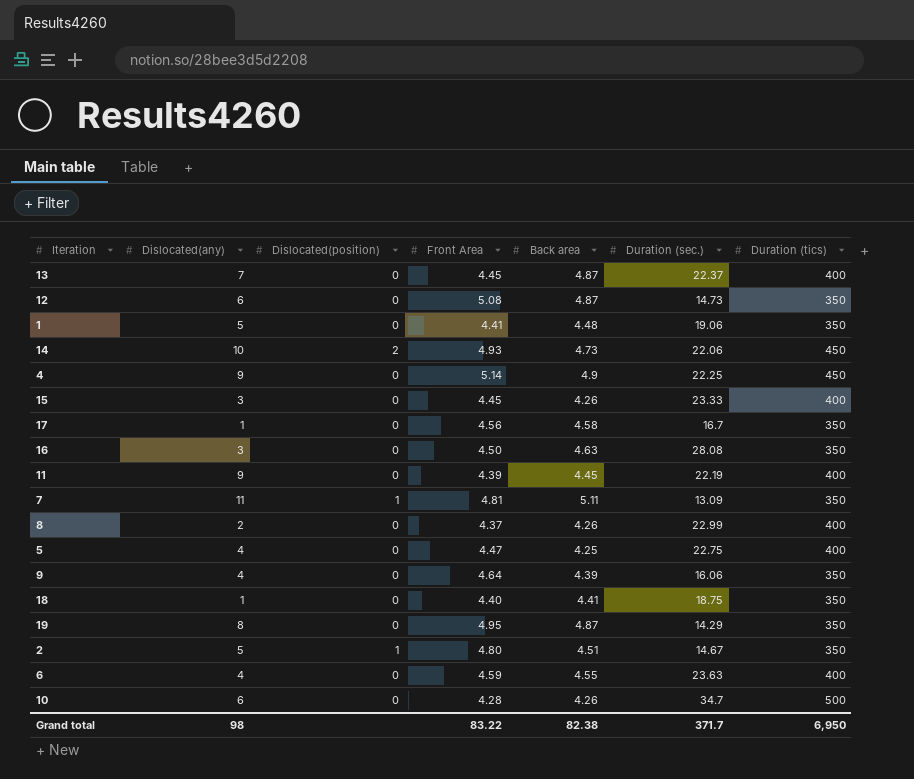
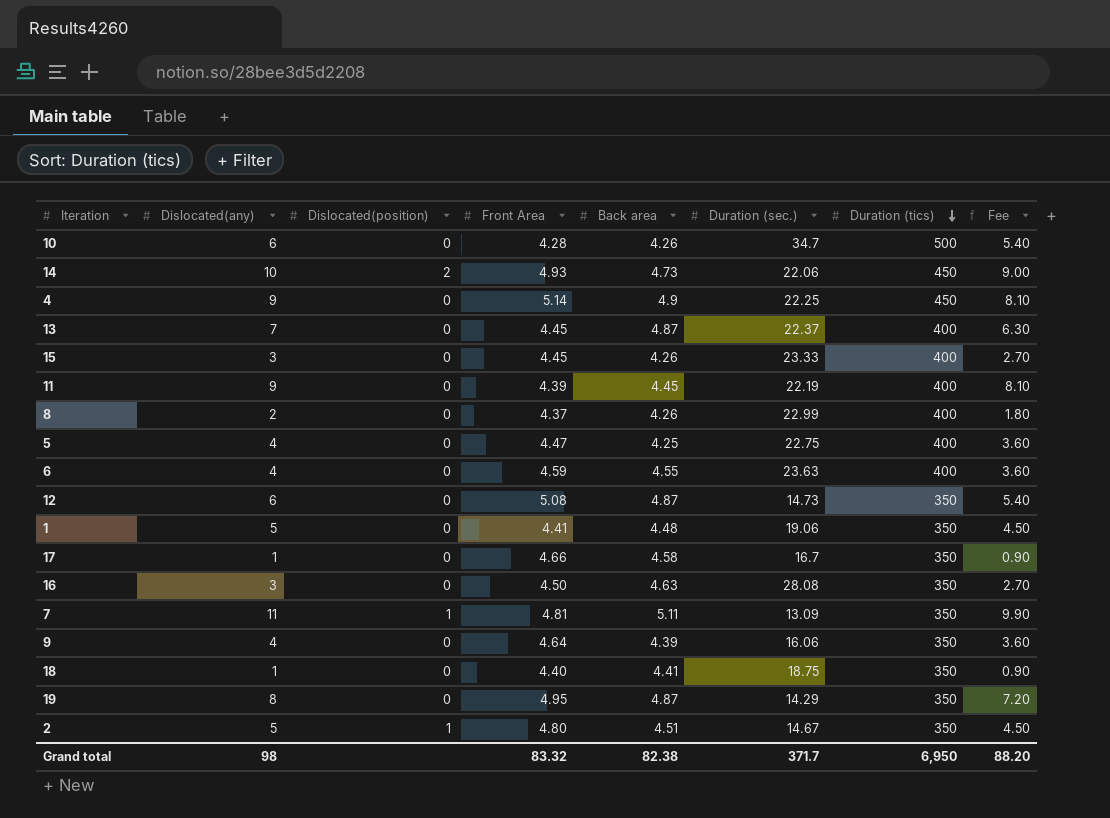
row order: none -> Duration (tics) descending
column Fee | formula: none -> [Dislocated(any)] * 0.9
17 | Front Area: 4.56 -> 4.66
Grand total | Front Area: 83.22 -> 83.32

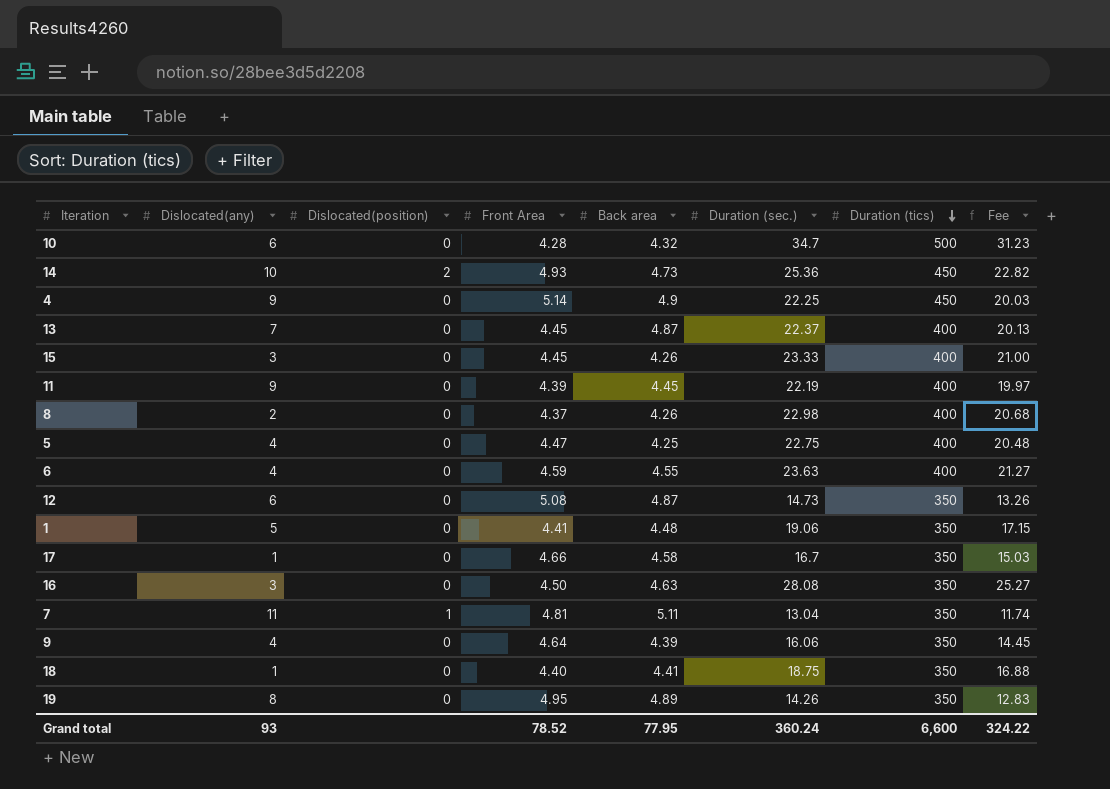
column Fee | formula: [Dislocated(any)] * 0.9 -> [Duration (sec.)] * 0.9
row 2: 5 | 1 | 4.80 | 4.51 | 14.67 | 350 | 4.50 -> none
10 | Back area: 4.26 -> 4.32
14 | Duration (sec.): 22.06 -> 25.36
8 | Duration (sec.): 22.99 -> 22.98
7 | Duration (sec.): 13.09 -> 13.04
19 | Back area: 4.87 -> 4.89
19 | Duration (sec.): 14.29 -> 14.26
Grand total | Dislocated(any): 98 -> 93
Grand total | Front Area: 83.32 -> 78.52
Grand total | Back area: 82.38 -> 77.95
Grand total | Duration (sec.): 371.7 -> 360.24
Grand total | Duration (tics): 6,950 -> 6,600
Grand total | Fee: 88.20 -> 324.22

